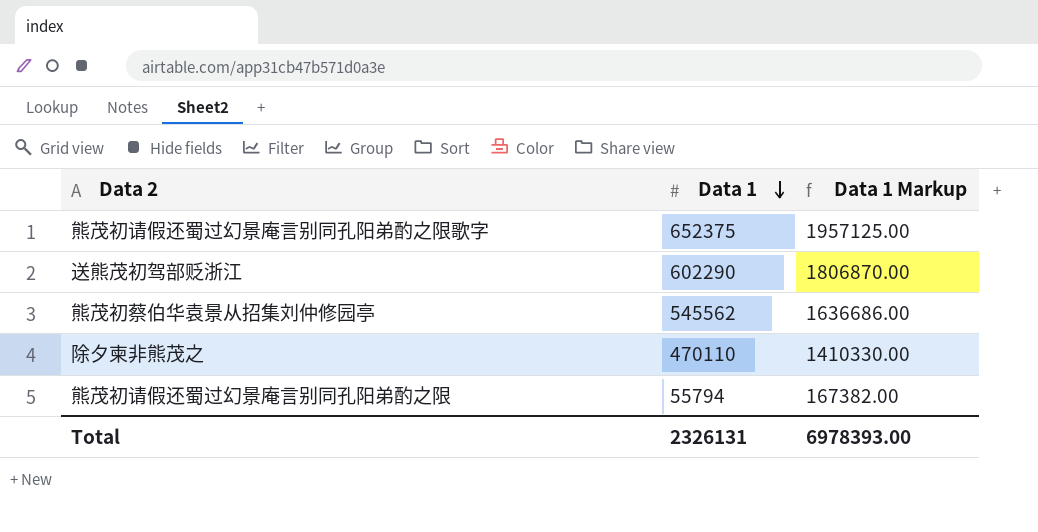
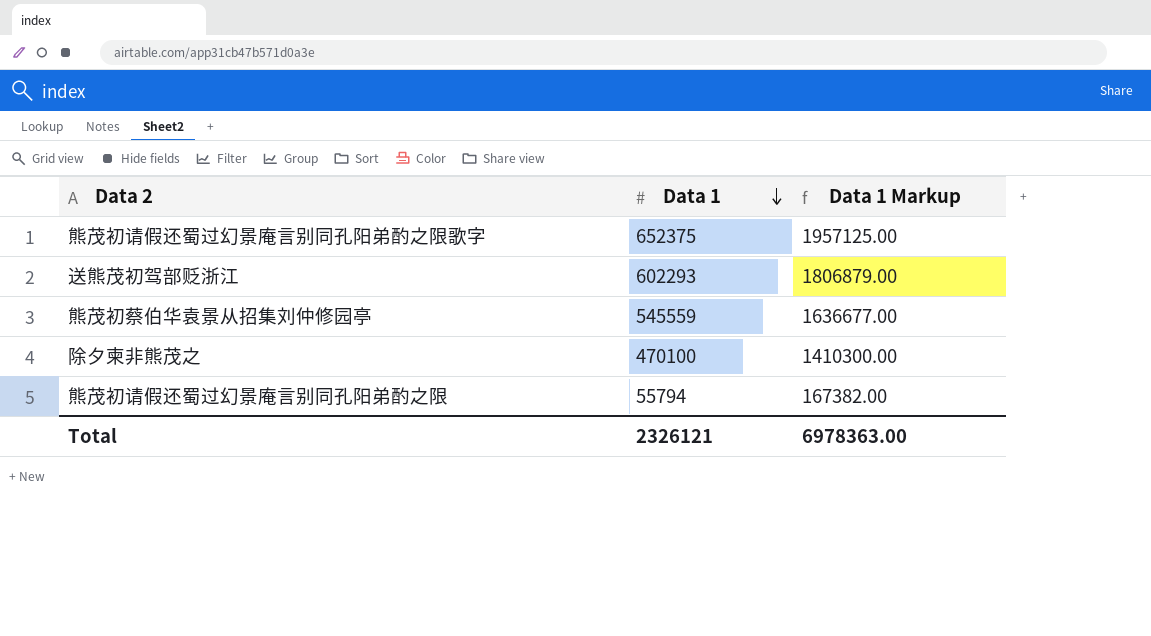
送熊茂初驾部贬浙江 | Data 1: 602290 -> 602293
送熊茂初驾部贬浙江 | Data 1 Markup: 1806870.00 -> 1806879.00
熊茂初蔡伯华袁景从招集刘仲修园亭 | Data 1: 545562 -> 545559
熊茂初蔡伯华袁景从招集刘仲修园亭 | Data 1 Markup: 1636686.00 -> 1636677.00
除夕柬非熊茂之 | Data 1: 470110 -> 470100
除夕柬非熊茂之 | Data 1 Markup: 1410330.00 -> 1410300.00
Total | Data 1: 2326131 -> 2326121
Total | Data 1 Markup: 6978393.00 -> 6978363.00

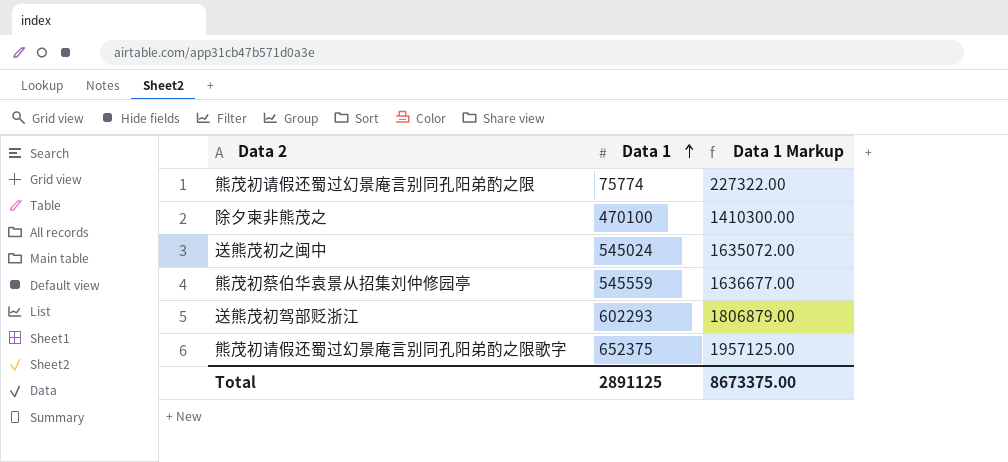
row order: Data 1 descending -> Data 1 ascending
熊茂初请假还蜀过幻景庵言别同孔阳弟酌之限 | Data 1: 55794 -> 75774
熊茂初请假还蜀过幻景庵言别同孔阳弟酌之限 | Data 1 Markup: 167382.00 -> 227322.00
row 送熊茂初之闽中: none -> 545024 | 1635072.00
Total | Data 1: 2326121 -> 2891125
Total | Data 1 Markup: 6978363.00 -> 8673375.00

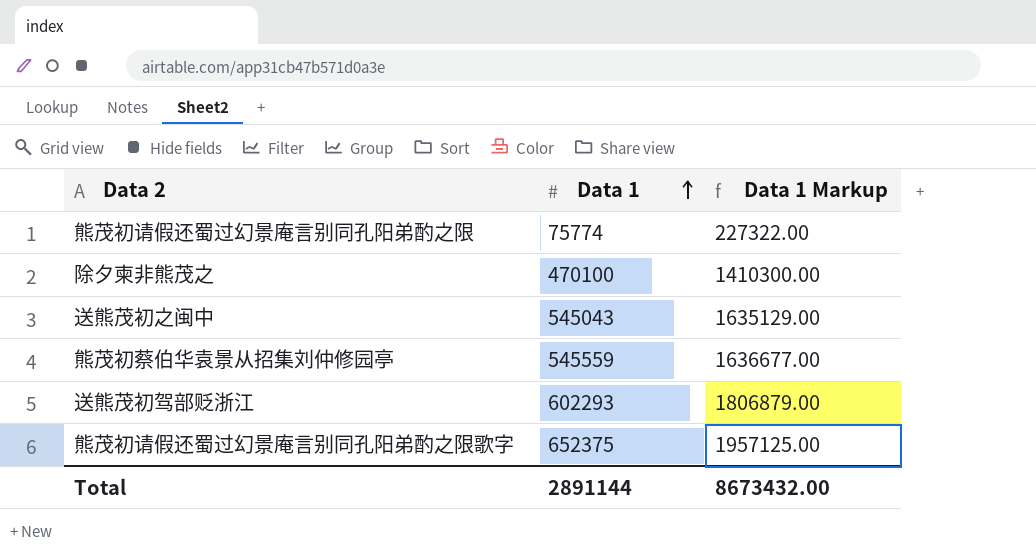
送熊茂初之闽中 | Data 1: 545024 -> 545043
送熊茂初之闽中 | Data 1 Markup: 1635072.00 -> 1635129.00
Total | Data 1: 2891125 -> 2891144
Total | Data 1 Markup: 8673375.00 -> 8673432.00

